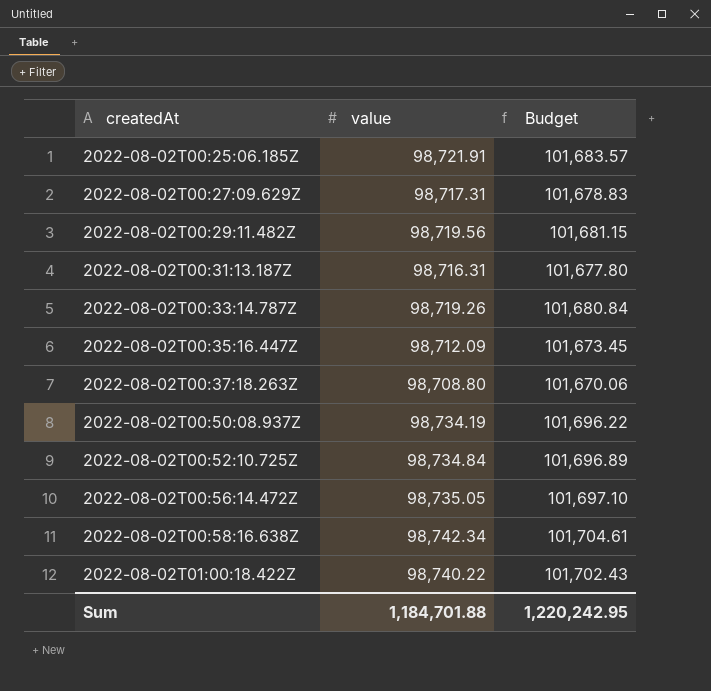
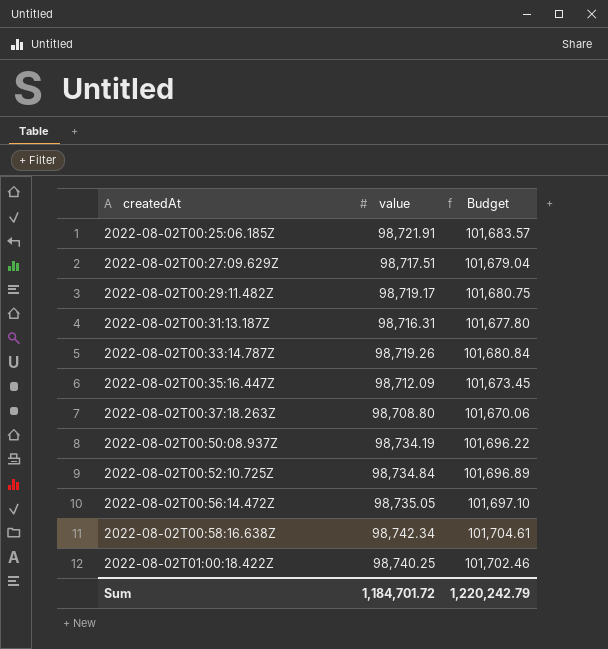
2022-08-02T00:27:09.629Z | value: 98,717.31 -> 98,717.51
2022-08-02T00:27:09.629Z | Budget: 101,678.83 -> 101,679.04
2022-08-02T00:29:11.482Z | value: 98,719.56 -> 98,719.17
2022-08-02T00:29:11.482Z | Budget: 101,681.15 -> 101,680.75
2022-08-02T01:00:18.422Z | value: 98,740.22 -> 98,740.25
2022-08-02T01:00:18.422Z | Budget: 101,702.43 -> 101,702.46
Sum | value: 1,184,701.88 -> 1,184,701.72
Sum | Budget: 1,220,242.95 -> 1,220,242.79

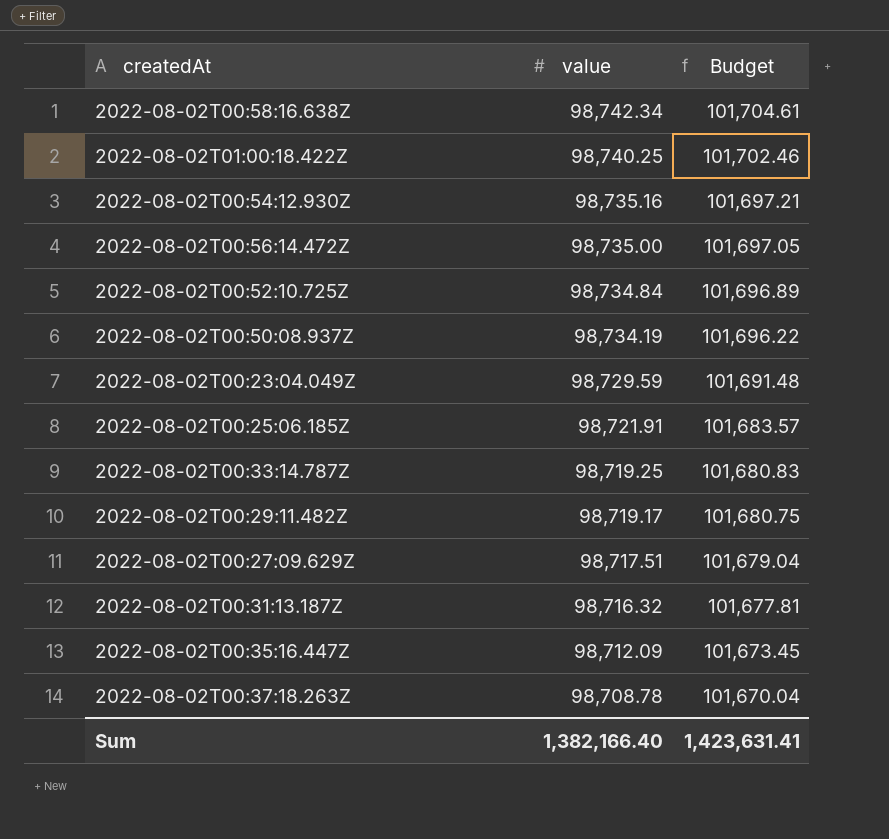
row order: createdAt ascending -> value descending
row 2022-08-02T00:54:12.930Z: none -> 98,735.16 | 101,697.21
2022-08-02T00:56:14.472Z | value: 98,735.05 -> 98,735.00
2022-08-02T00:56:14.472Z | Budget: 101,697.10 -> 101,697.05
row 2022-08-02T00:23:04.049Z: none -> 98,729.59 | 101,691.48
2022-08-02T00:33:14.787Z | value: 98,719.26 -> 98,719.25
2022-08-02T00:33:14.787Z | Budget: 101,680.84 -> 101,680.83
2022-08-02T00:31:13.187Z | value: 98,716.31 -> 98,716.32
2022-08-02T00:31:13.187Z | Budget: 101,677.80 -> 101,677.81
2022-08-02T00:37:18.263Z | value: 98,708.80 -> 98,708.78
2022-08-02T00:37:18.263Z | Budget: 101,670.06 -> 101,670.04
Sum | value: 1,184,701.72 -> 1,382,166.40
Sum | Budget: 1,220,242.79 -> 1,423,631.41

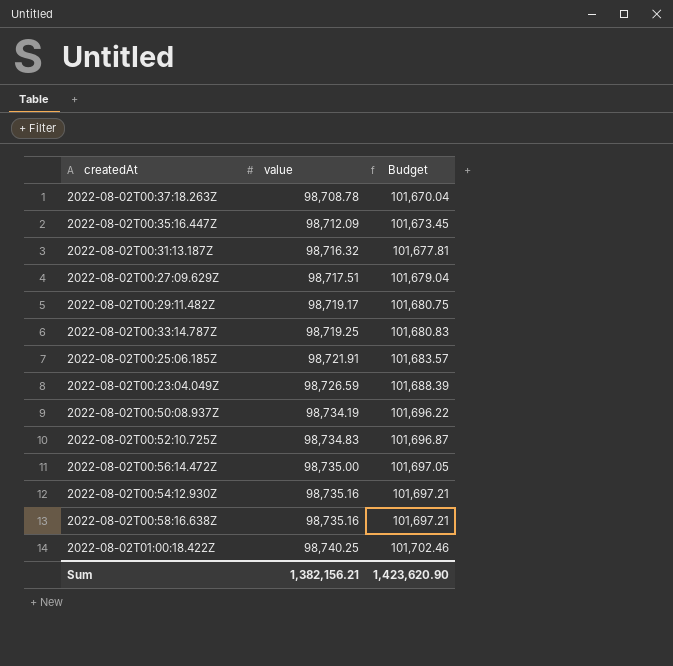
row order: value descending -> value ascending
2022-08-02T00:23:04.049Z | value: 98,729.59 -> 98,726.59
2022-08-02T00:23:04.049Z | Budget: 101,691.48 -> 101,688.39
2022-08-02T00:52:10.725Z | value: 98,734.84 -> 98,734.83
2022-08-02T00:52:10.725Z | Budget: 101,696.89 -> 101,696.87
2022-08-02T00:58:16.638Z | value: 98,742.34 -> 98,735.16
2022-08-02T00:58:16.638Z | Budget: 101,704.61 -> 101,697.21
Sum | value: 1,382,166.40 -> 1,382,156.21
Sum | Budget: 1,423,631.41 -> 1,423,620.90

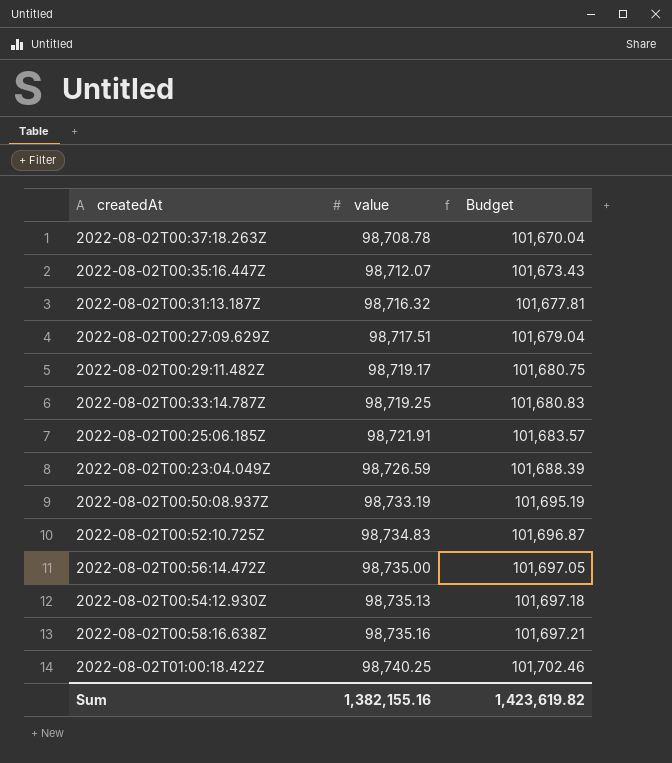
2022-08-02T00:35:16.447Z | value: 98,712.09 -> 98,712.07
2022-08-02T00:35:16.447Z | Budget: 101,673.45 -> 101,673.43
2022-08-02T00:50:08.937Z | value: 98,734.19 -> 98,733.19
2022-08-02T00:50:08.937Z | Budget: 101,696.22 -> 101,695.19
2022-08-02T00:54:12.930Z | value: 98,735.16 -> 98,735.13
2022-08-02T00:54:12.930Z | Budget: 101,697.21 -> 101,697.18
Sum | value: 1,382,156.21 -> 1,382,155.16
Sum | Budget: 1,423,620.90 -> 1,423,619.82

